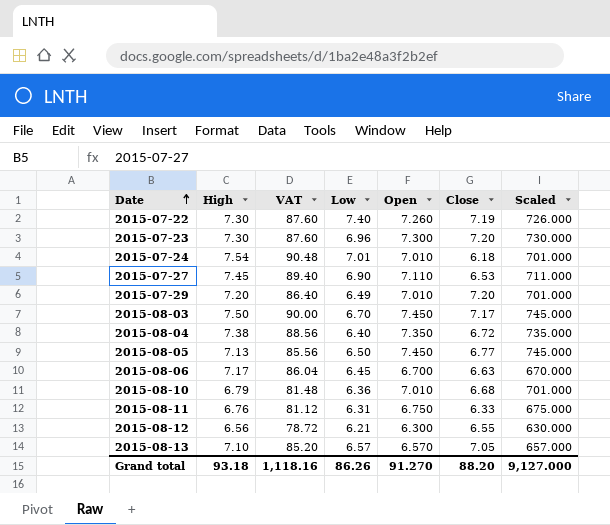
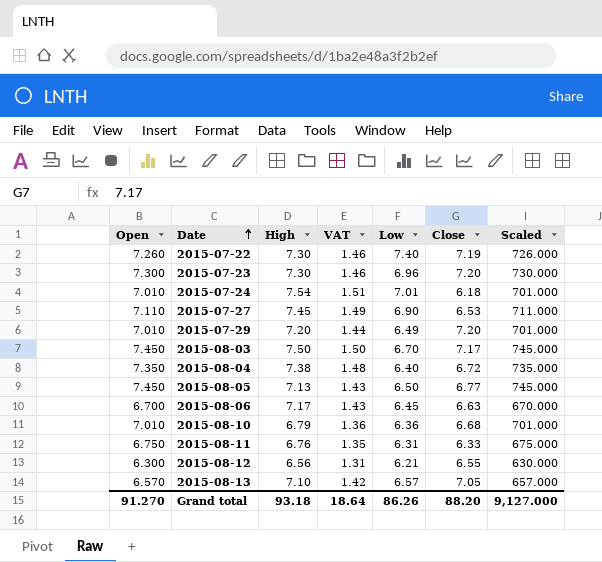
column Open | position: 5 -> 1
column VAT | formula: [High] * 12 -> [High] * 0.2
Grand total | VAT: 1,118.16 -> 18.64

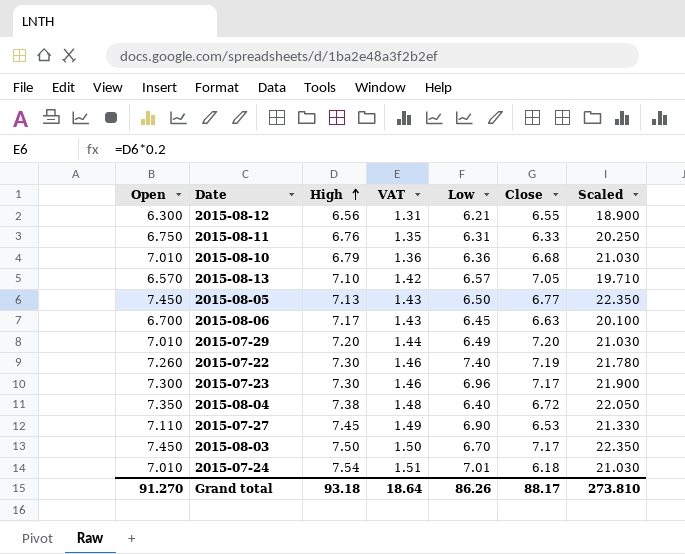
row order: Date ascending -> High ascending
column Scaled | formula: [Open] * 100 -> [Open] * 3
2015-07-23 | Close: 7.20 -> 7.17
Grand total | Close: 88.20 -> 88.17
Grand total | Scaled: 9,127.000 -> 273.810

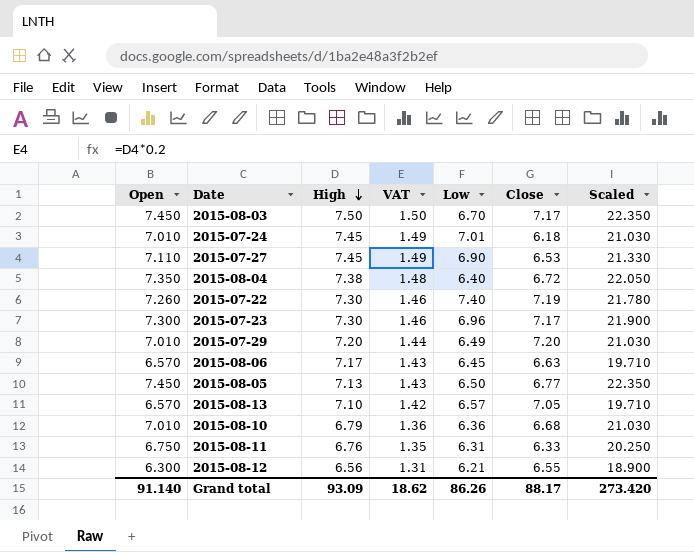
row order: High ascending -> High descending
2015-07-24 | High: 7.54 -> 7.45
2015-07-24 | VAT: 1.51 -> 1.49
2015-08-06 | Open: 6.700 -> 6.570
2015-08-06 | Scaled: 20.100 -> 19.710
Grand total | Open: 91.270 -> 91.140
Grand total | High: 93.18 -> 93.09
Grand total | VAT: 18.64 -> 18.62
Grand total | Scaled: 273.810 -> 273.420

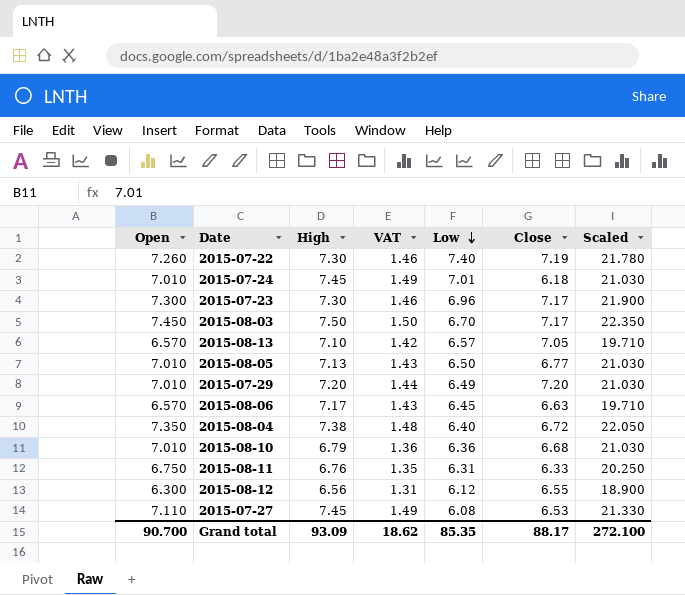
row order: High descending -> Low descending
2015-08-05 | Open: 7.450 -> 7.010
2015-08-05 | Scaled: 22.350 -> 21.030
2015-08-12 | Low: 6.21 -> 6.12
2015-07-27 | Low: 6.90 -> 6.08
Grand total | Open: 91.140 -> 90.700
Grand total | Low: 86.26 -> 85.35
Grand total | Scaled: 273.420 -> 272.100

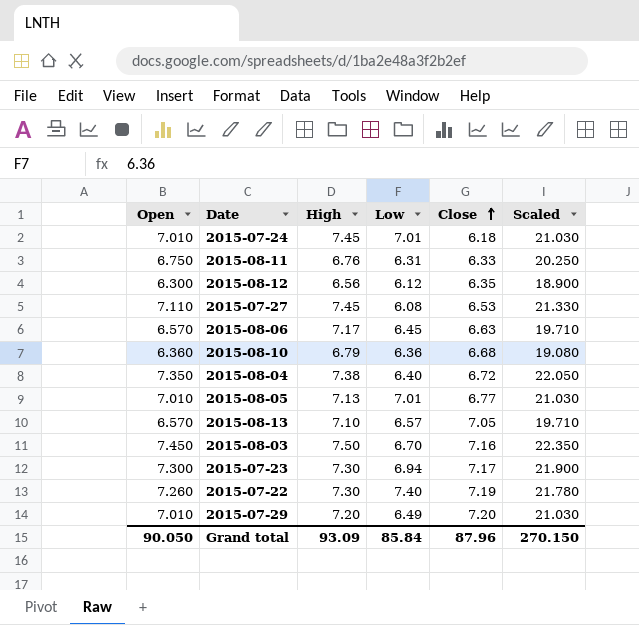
row order: Low descending -> Close ascending
column VAT | formula: [High] * 0.2 -> none
2015-08-12 | Close: 6.55 -> 6.35
2015-08-10 | Open: 7.010 -> 6.360
2015-08-10 | Scaled: 21.030 -> 19.080
2015-08-05 | Low: 6.50 -> 7.01
2015-08-03 | Close: 7.17 -> 7.16
2015-07-23 | Low: 6.96 -> 6.94
Grand total | Open: 90.700 -> 90.050
Grand total | Low: 85.35 -> 85.84
Grand total | Close: 88.17 -> 87.96
Grand total | Scaled: 272.100 -> 270.150

